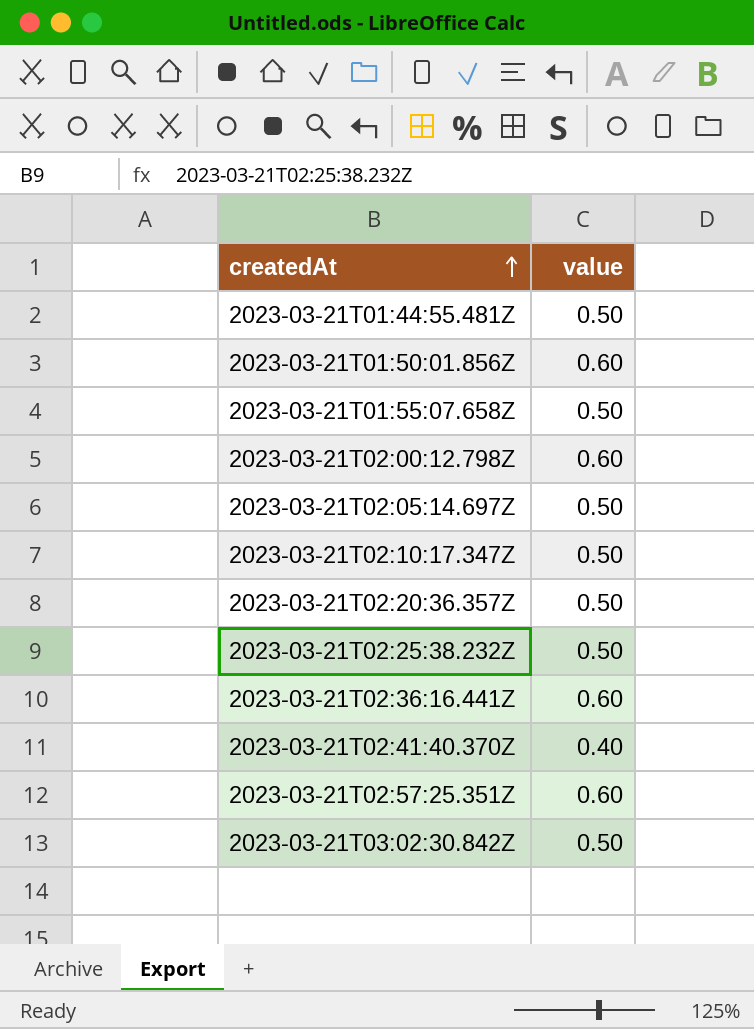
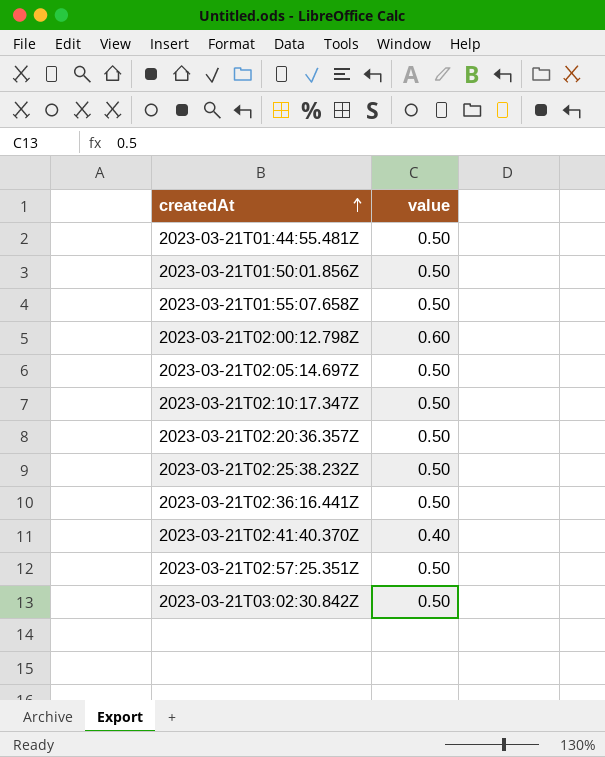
2023-03-21T01:50:01.856Z | value: 0.60 -> 0.50
2023-03-21T02:36:16.441Z | value: 0.60 -> 0.50
2023-03-21T02:57:25.351Z | value: 0.60 -> 0.50

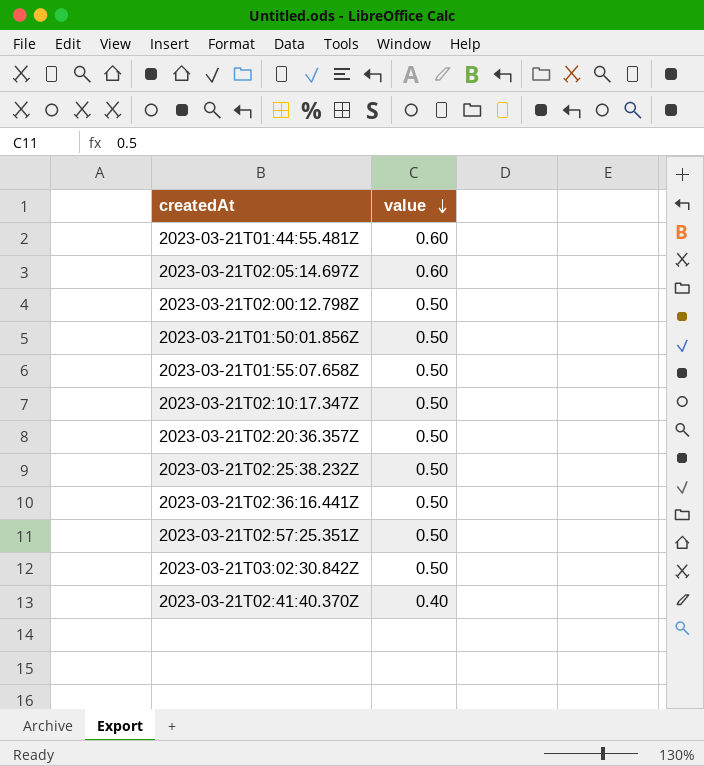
row order: createdAt ascending -> value descending
2023-03-21T01:44:55.481Z | value: 0.50 -> 0.60
2023-03-21T02:05:14.697Z | value: 0.50 -> 0.60
2023-03-21T02:00:12.798Z | value: 0.60 -> 0.50

